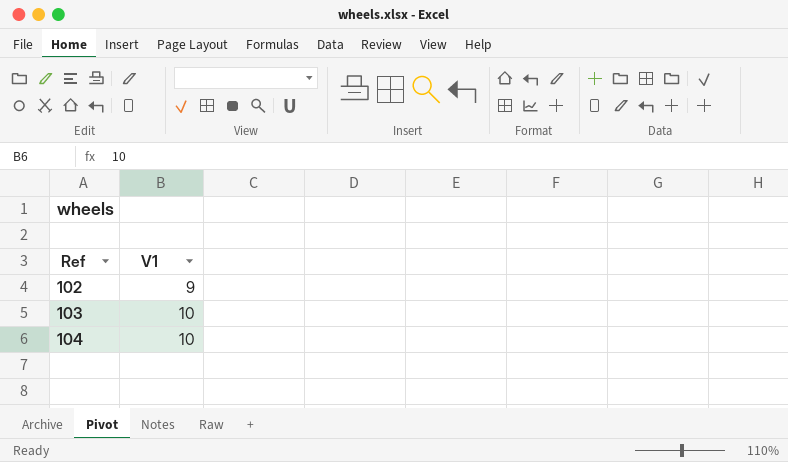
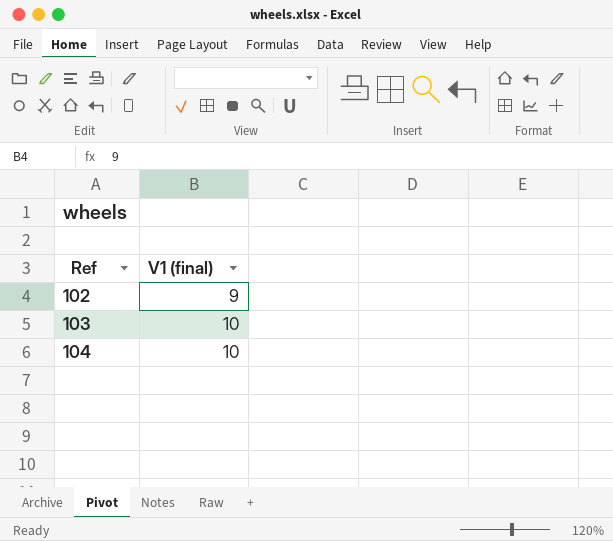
column name: V1 -> V1 (final)

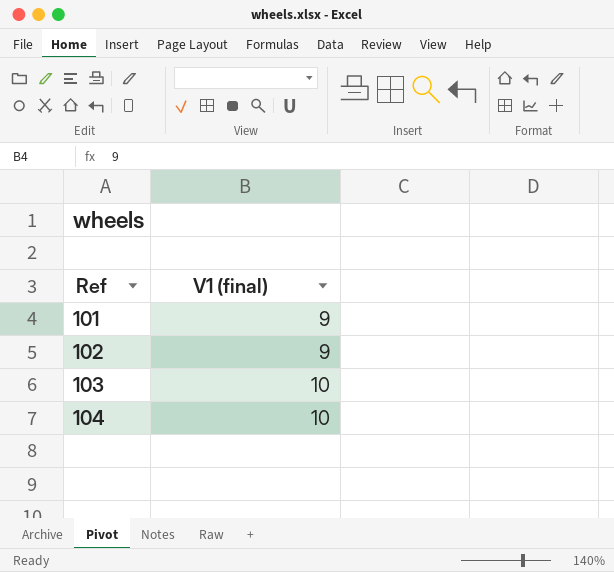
row 101: none -> 9

